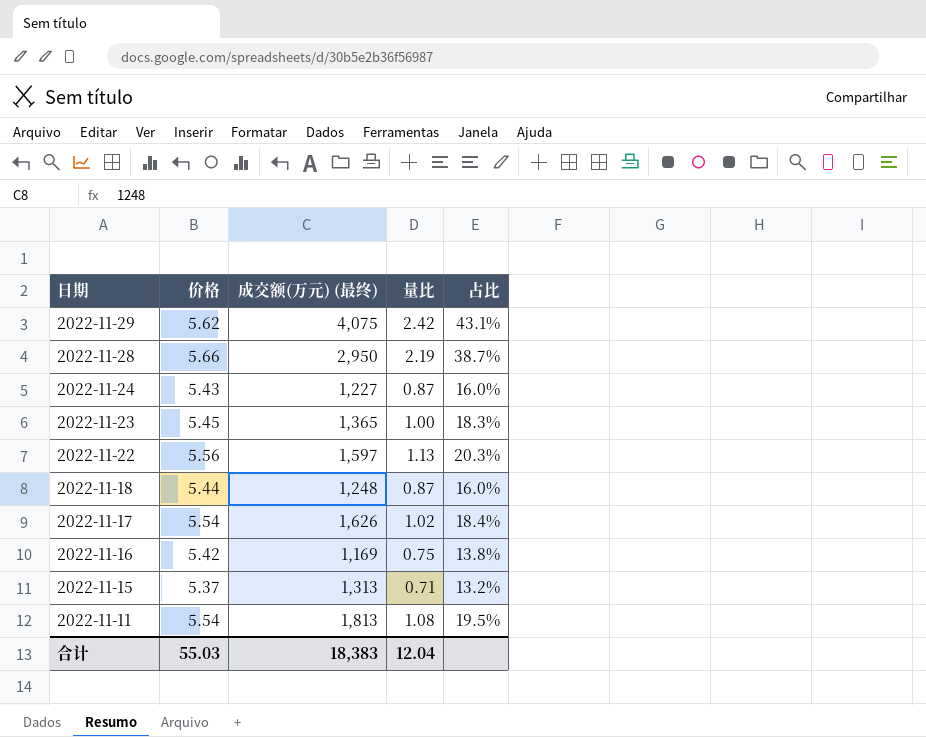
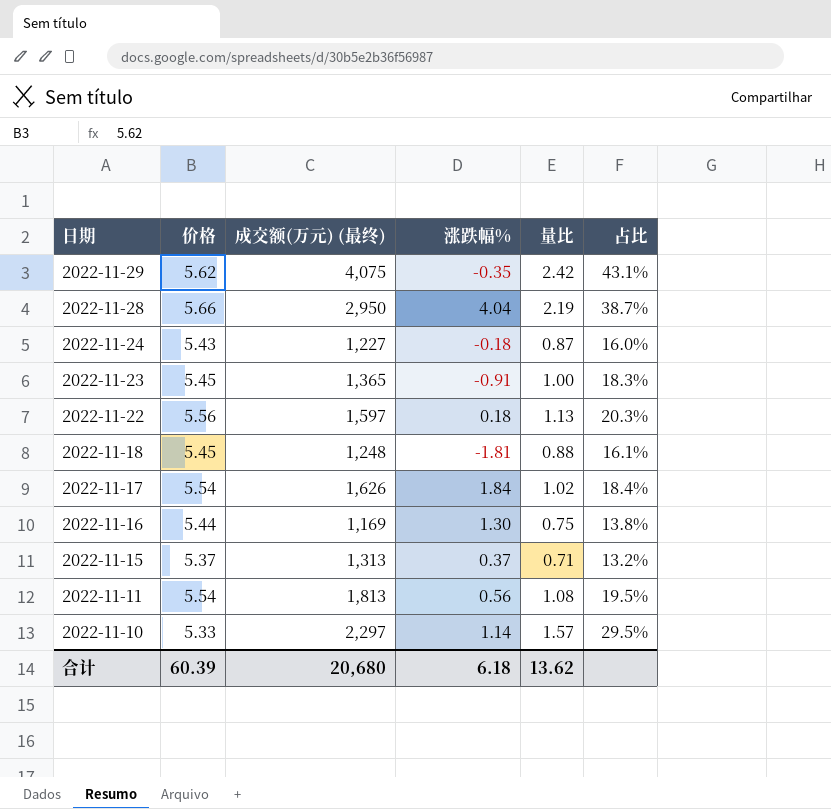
column 涨跌幅% | position: none -> 4
2022-11-18 | 价格: 5.44 -> 5.45
2022-11-18 | 量比: 0.87 -> 0.88
2022-11-18 | 占比: 16.0% -> 16.1%
2022-11-16 | 价格: 5.42 -> 5.44
row 2022-11-10: none -> 5.33 | 2,297 | 1.14 | 1.57 | 29.5%
合计 | 价格: 55.03 -> 60.39
合计 | 成交额(万元) (最终): 18,383 -> 20,680
合计 | 量比: 12.04 -> 13.62

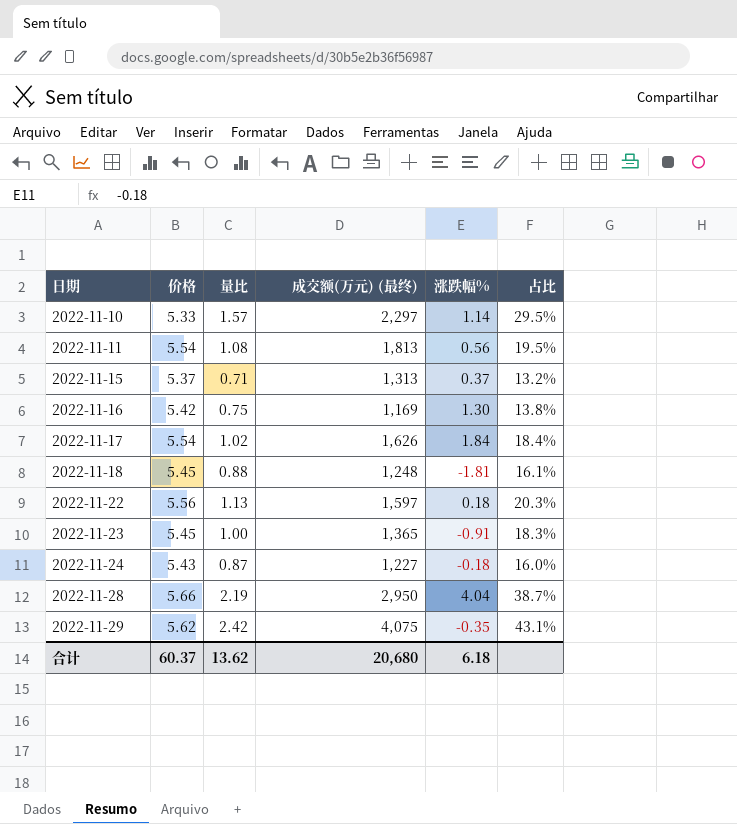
row order: 日期 descending -> 日期 ascending
column 量比 | position: 5 -> 3
2022-11-16 | 价格: 5.44 -> 5.42
合计 | 价格: 60.39 -> 60.37

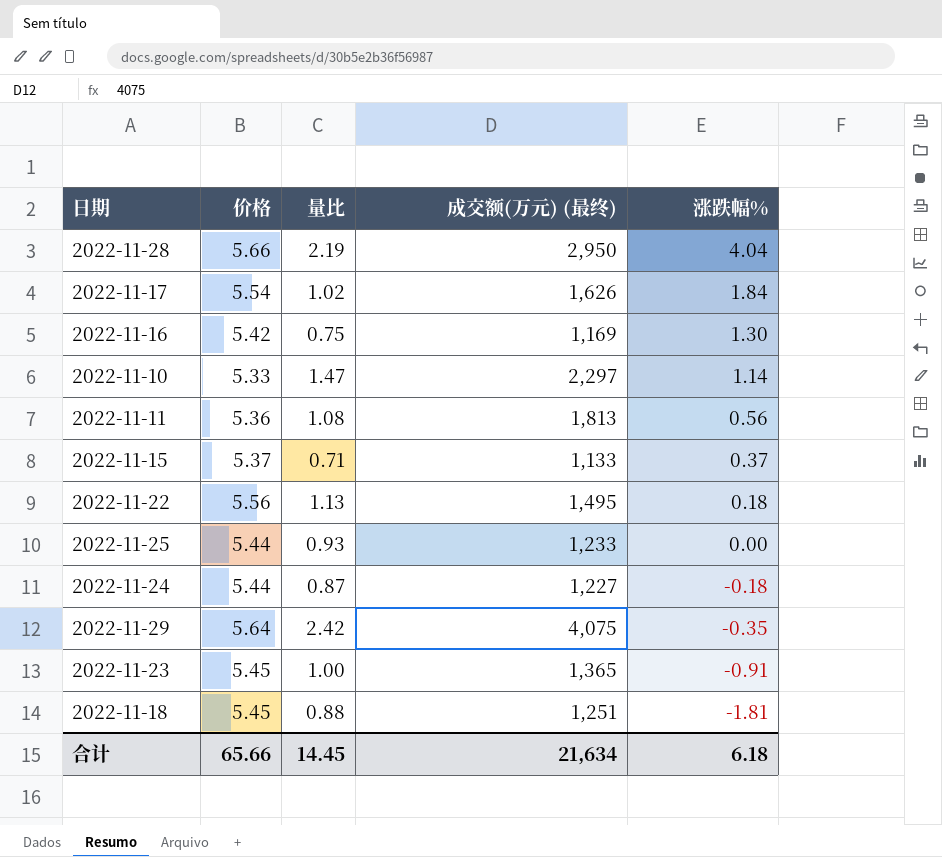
row order: 日期 ascending -> 涨跌幅% descending
column 占比 | formula: [量比] / [价格] -> none
2022-11-10 | 量比: 1.57 -> 1.47
2022-11-11 | 价格: 5.54 -> 5.36
2022-11-15 | 成交额(万元) (最终): 1,313 -> 1,133
2022-11-22 | 成交额(万元) (最终): 1,597 -> 1,495
row 2022-11-25: none -> 5.44 | 0.93 | 1,233 | 0.00
2022-11-24 | 价格: 5.43 -> 5.44
2022-11-29 | 价格: 5.62 -> 5.64
2022-11-18 | 成交额(万元) (最终): 1,248 -> 1,251
合计 | 价格: 60.37 -> 65.66
合计 | 量比: 13.62 -> 14.45
合计 | 成交额(万元) (最终): 20,680 -> 21,634

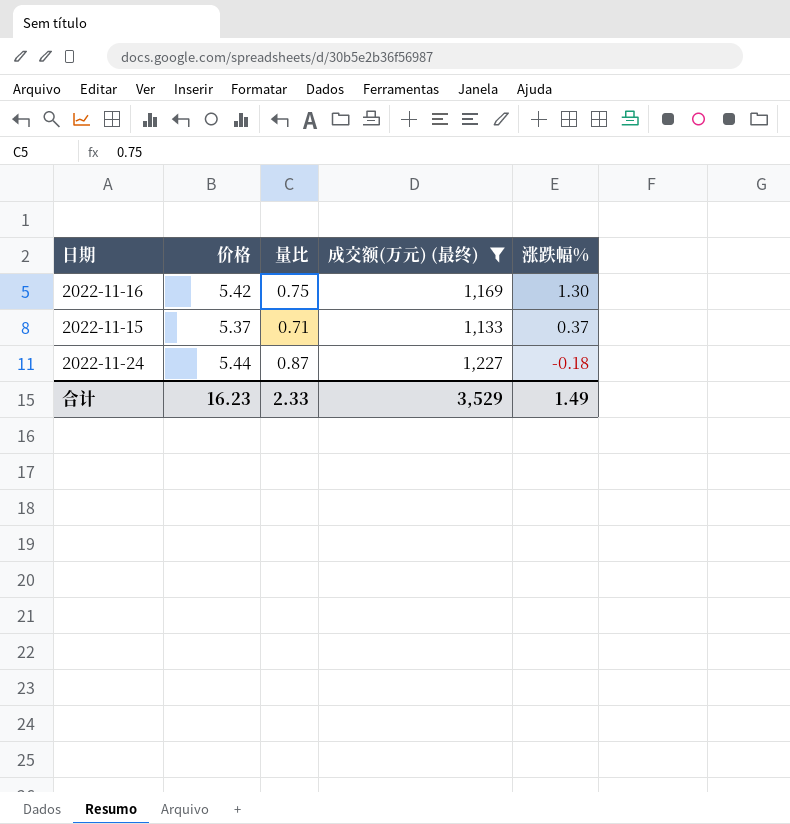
filter: none -> 成交额(万元) (最终) <= 1,227
合计 | 价格: 65.66 -> 16.23
合计 | 量比: 14.45 -> 2.33
合计 | 成交额(万元) (最终): 21,634 -> 3,529
合计 | 涨跌幅%: 6.18 -> 1.49

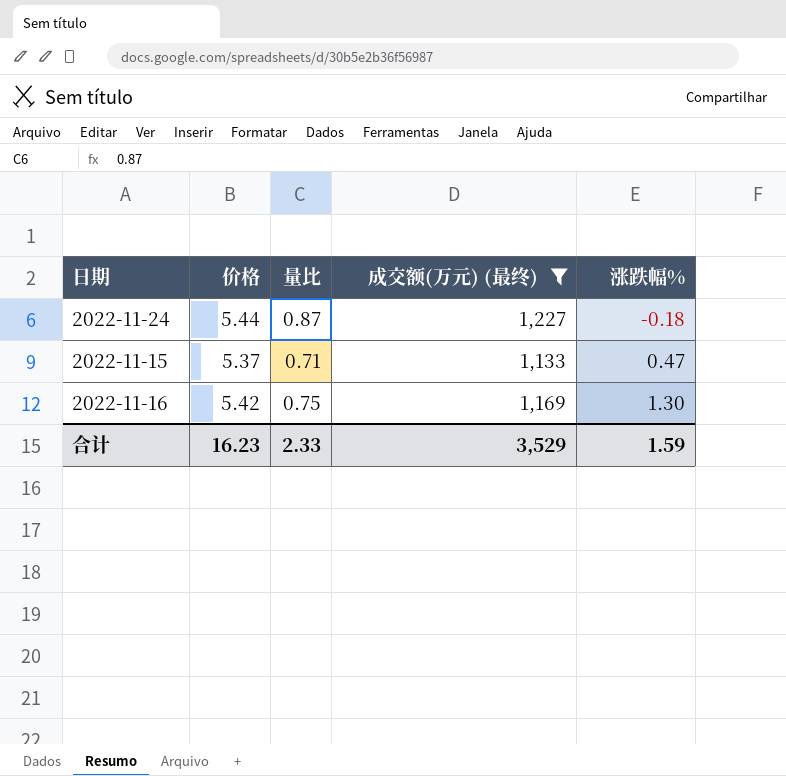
row order: 涨跌幅% descending -> 涨跌幅% ascending
2022-11-15 | 涨跌幅%: 0.37 -> 0.47
合计 | 涨跌幅%: 1.49 -> 1.59

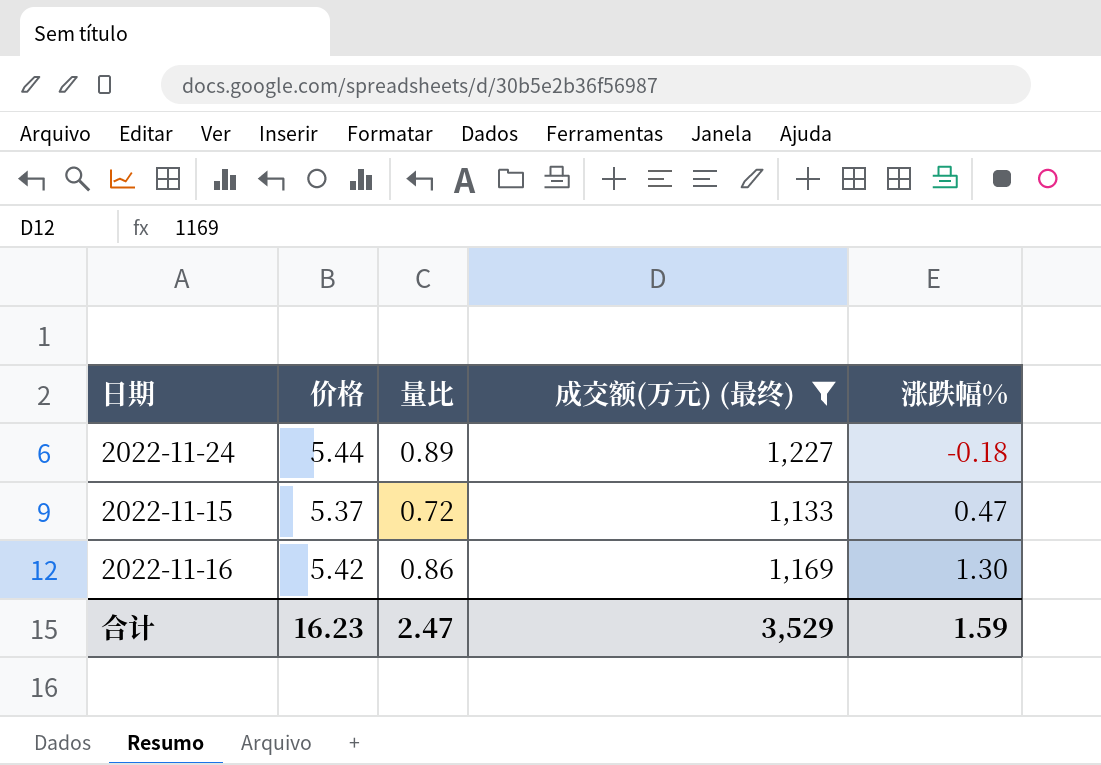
2022-11-24 | 量比: 0.87 -> 0.89
2022-11-15 | 量比: 0.71 -> 0.72
2022-11-16 | 量比: 0.75 -> 0.86
合计 | 量比: 2.33 -> 2.47

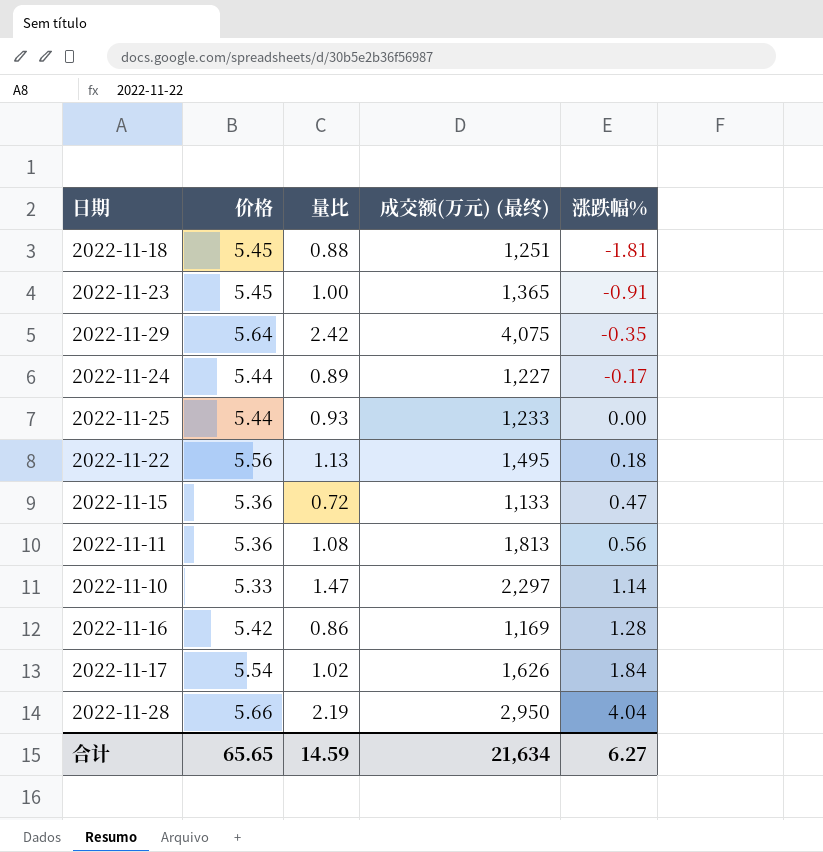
filter: 成交额(万元) (最终) <= 1,227 -> none
2022-11-24 | 涨跌幅%: -0.18 -> -0.17
2022-11-15 | 价格: 5.37 -> 5.36
2022-11-16 | 涨跌幅%: 1.30 -> 1.28
合计 | 价格: 16.23 -> 65.65
合计 | 量比: 2.47 -> 14.59
合计 | 成交额(万元) (最终): 3,529 -> 21,634
合计 | 涨跌幅%: 1.59 -> 6.27

